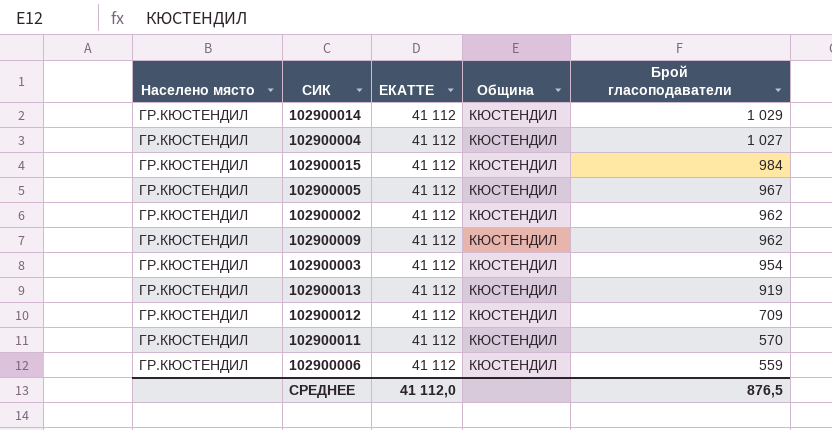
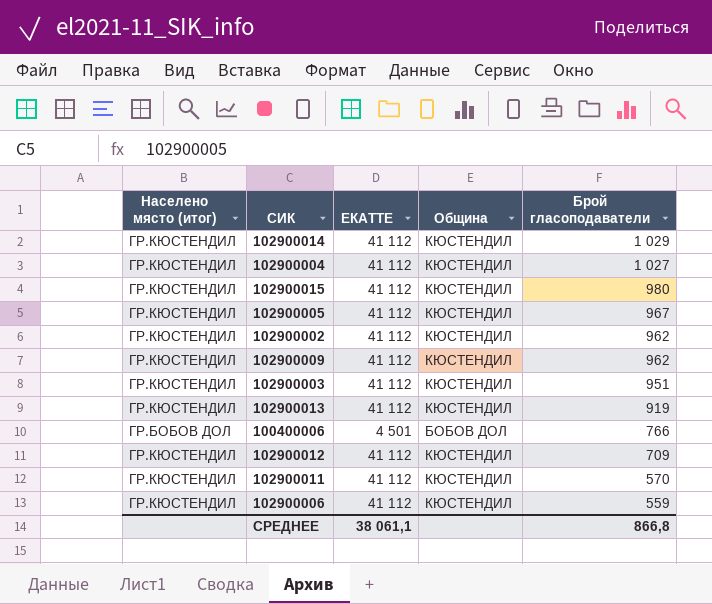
column name: Населено място -> Населено място (итог)
102900015 | Брой гласоподаватели: 984 -> 980
102900003 | Брой гласоподаватели: 954 -> 951
row 100400006: none -> ГР.БОБОВ ДОЛ | 4 501 | БОБОВ ДОЛ | 766
СРЕДНЕЕ | ЕКАТТЕ: 41 112,0 -> 38 061,1
СРЕДНЕЕ | Брой гласоподаватели: 876,5 -> 866,8

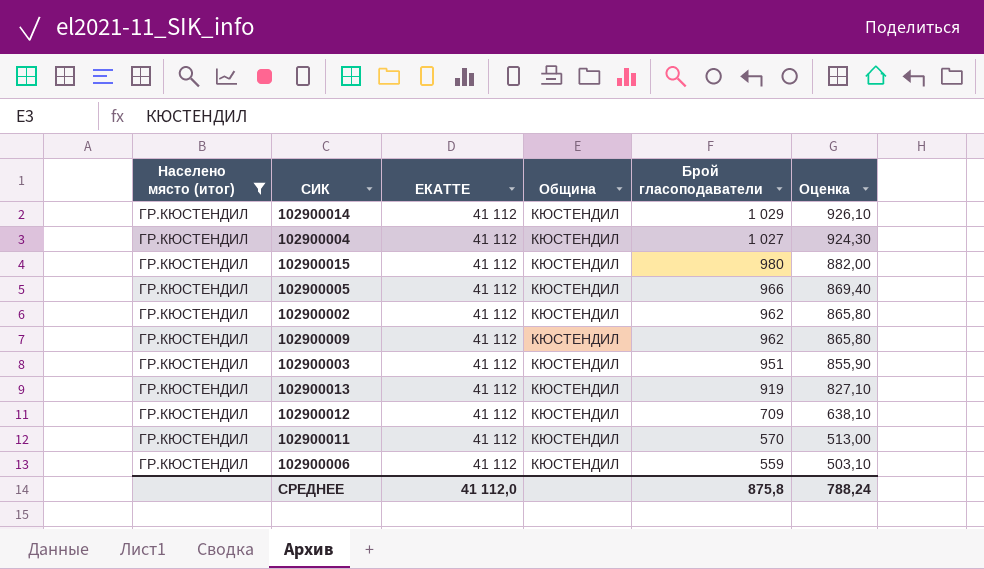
filter: none -> Населено място (итог) = ГР.КЮСТЕНДИЛ
column Оценка | formula: none -> [Брой гласоподаватели] * 0,9
102900005 | Брой гласоподаватели: 967 -> 966
СРЕДНЕЕ | ЕКАТТЕ: 38 061,1 -> 41 112,0
СРЕДНЕЕ | Брой гласоподаватели: 866,8 -> 875,8

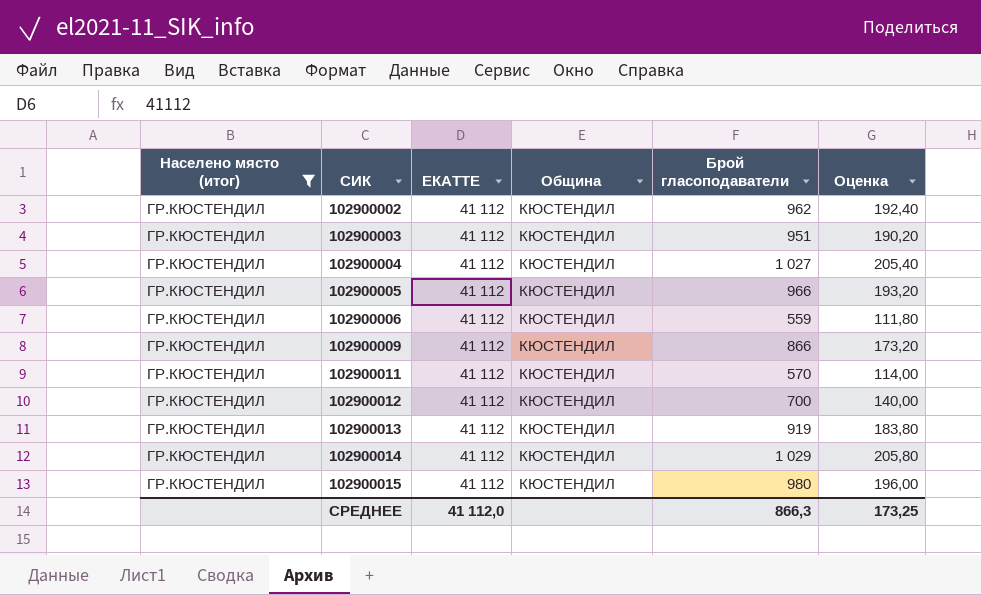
row order: Брой гласоподаватели descending -> СИК ascending
column Оценка | formula: [Брой гласоподаватели] * 0,9 -> [Брой гласоподаватели] * 0,2
102900009 | Брой гласоподаватели: 962 -> 866
102900012 | Брой гласоподаватели: 709 -> 700
СРЕДНЕЕ | Брой гласоподаватели: 875,8 -> 866,3
СРЕДНЕЕ | Оценка: 788,24 -> 173,25

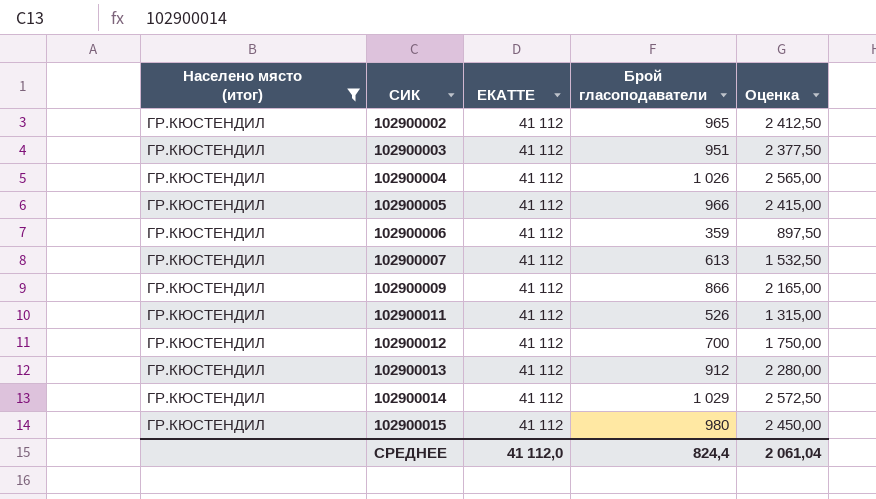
column Община | position: 4 -> none
column Оценка | formula: [Брой гласоподаватели] * 0,2 -> [Брой гласоподаватели] * 2,5
102900002 | Брой гласоподаватели: 962 -> 965
102900004 | Брой гласоподаватели: 1 027 -> 1 026
102900006 | Брой гласоподаватели: 559 -> 359
row 102900007: none -> ГР.КЮСТЕНДИЛ | 41 112 | 613 | 1 532,50
102900011 | Брой гласоподаватели: 570 -> 526
102900013 | Брой гласоподаватели: 919 -> 912
СРЕДНЕЕ | Брой гласоподаватели: 866,3 -> 824,4
СРЕДНЕЕ | Оценка: 173,25 -> 2 061,04

